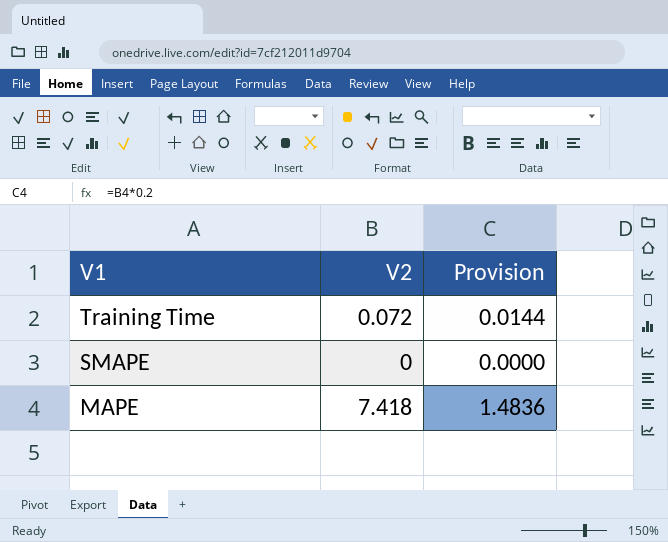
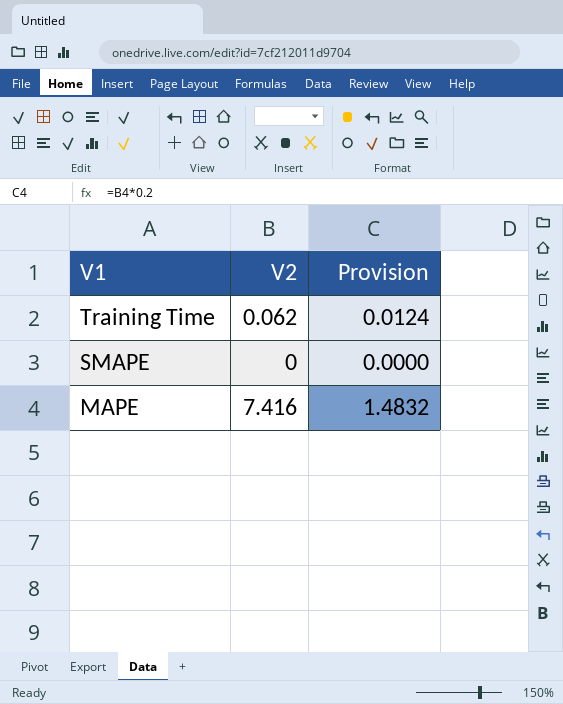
Training Time | V2: 0.072 -> 0.062
Training Time | Provision: 0.0144 -> 0.0124
MAPE | V2: 7.418 -> 7.416
MAPE | Provision: 1.4836 -> 1.4832

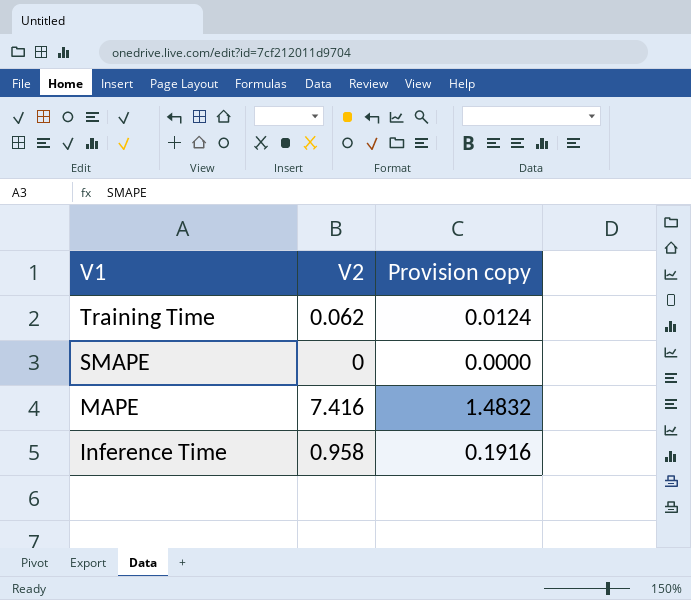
column name: Provision -> Provision copy
row Inference Time: none -> 0.958 | 0.1916

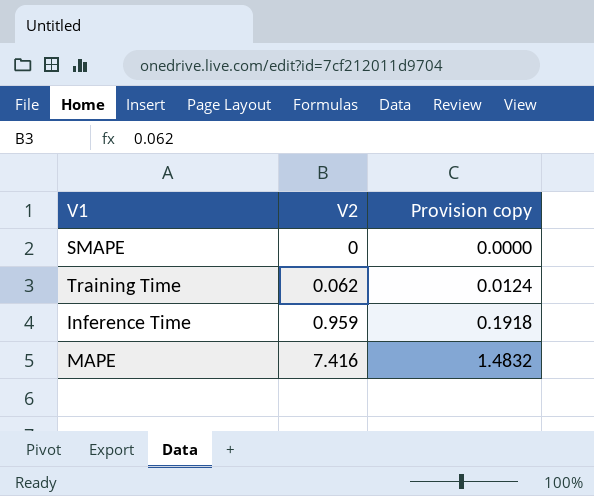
row order: V1 descending -> V2 ascending
Inference Time | V2: 0.958 -> 0.959
Inference Time | Provision copy: 0.1916 -> 0.1918

